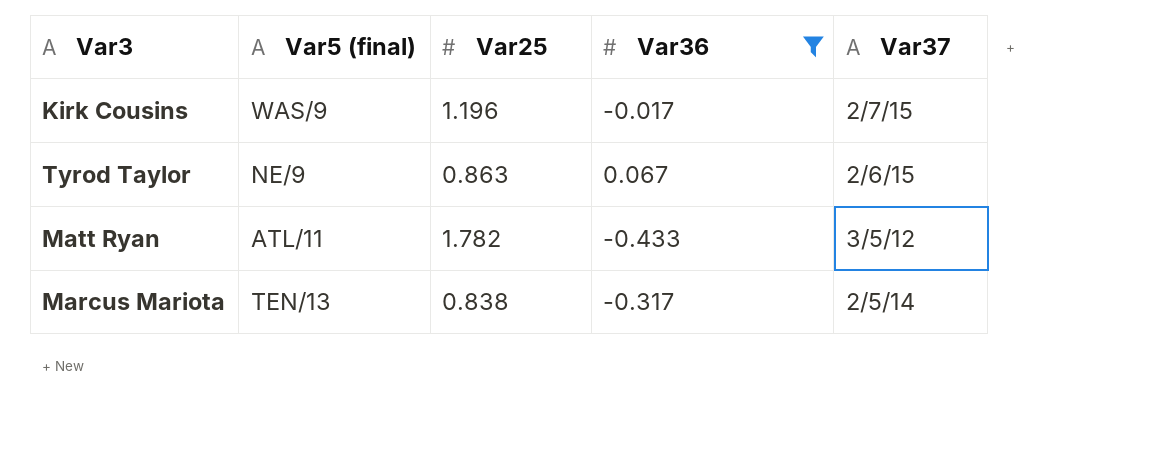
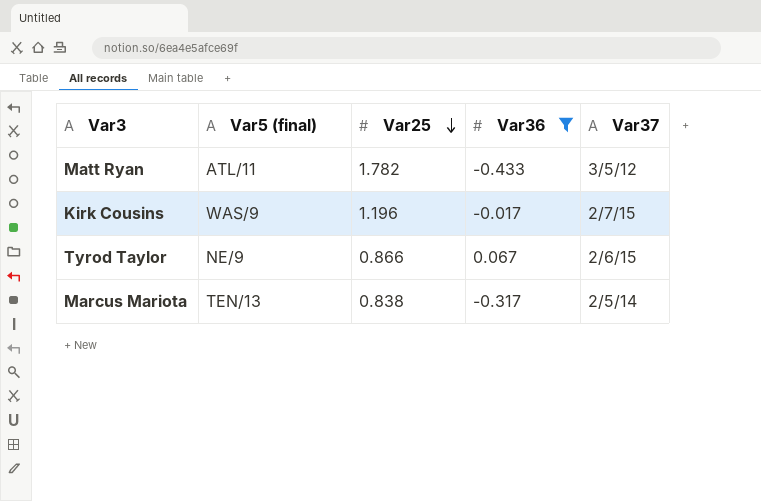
row order: none -> Var25 descending
Tyrod Taylor | Var25: 0.863 -> 0.866

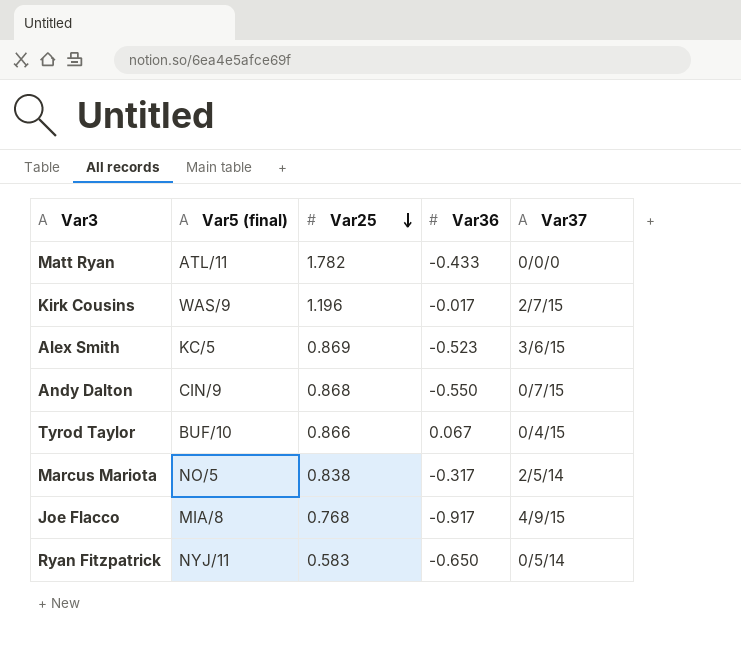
filter: Var36 >= -0.433 -> none
Matt Ryan | Var37: 3/5/12 -> 0/0/0
Tyrod Taylor | Var5 (final): NE/9 -> BUF/10
Tyrod Taylor | Var37: 2/6/15 -> 0/4/15
Marcus Mariota | Var5 (final): TEN/13 -> NO/5

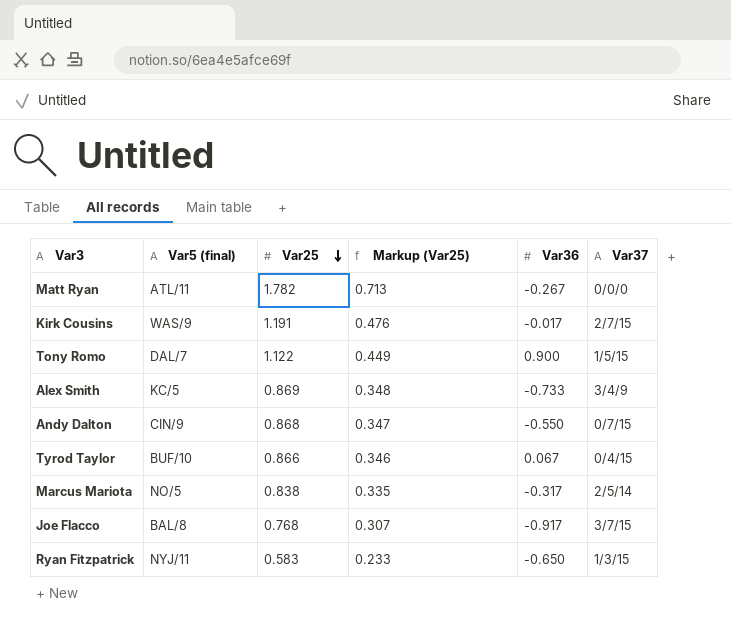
column Markup (Var25) | formula: none -> [Var25] * 0.4
Matt Ryan | Var36: -0.433 -> -0.267
Kirk Cousins | Var25: 1.196 -> 1.191
row Tony Romo: none -> DAL/7 | 1.122 | 0.449 | 0.900 | 1/5/15
Alex Smith | Var36: -0.523 -> -0.733
Alex Smith | Var37: 3/6/15 -> 3/4/9
Joe Flacco | Var5 (final): MIA/8 -> BAL/8
Joe Flacco | Var37: 4/9/15 -> 3/7/15
Ryan Fitzpatrick | Var37: 0/5/14 -> 1/3/15

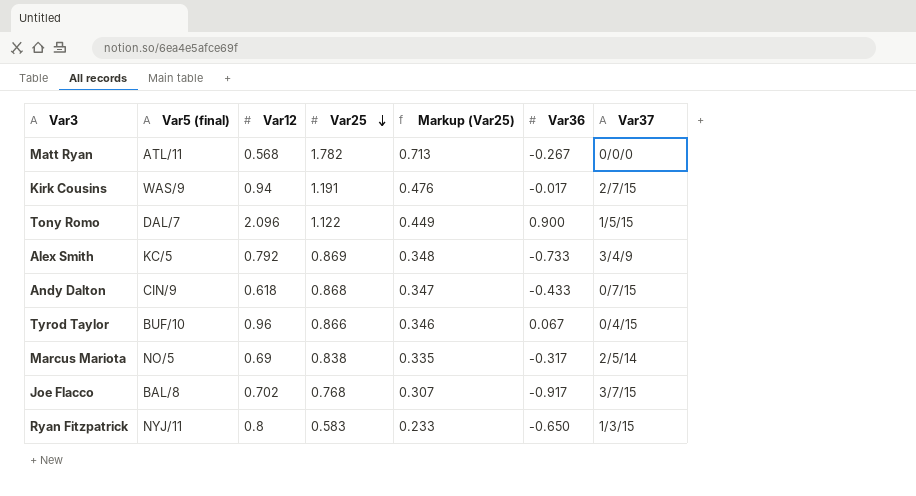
column Var12 | position: none -> 3
Andy Dalton | Var36: -0.550 -> -0.433

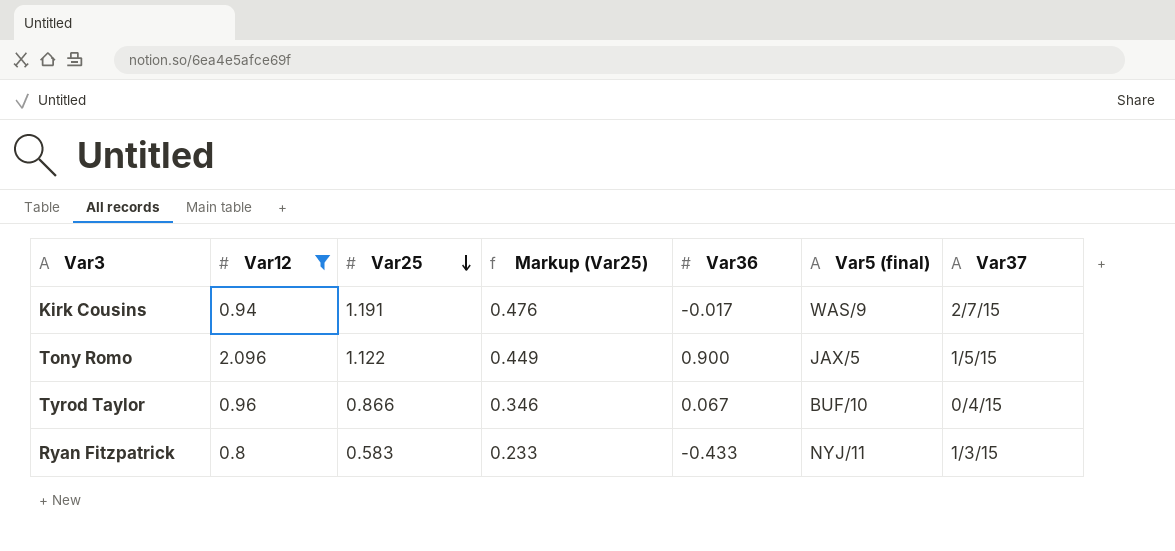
filter: none -> Var12 >= 0.8
column Var5 (final) | position: 2 -> 6
Tony Romo | Var5 (final): DAL/7 -> JAX/5
Ryan Fitzpatrick | Var36: -0.650 -> -0.433

